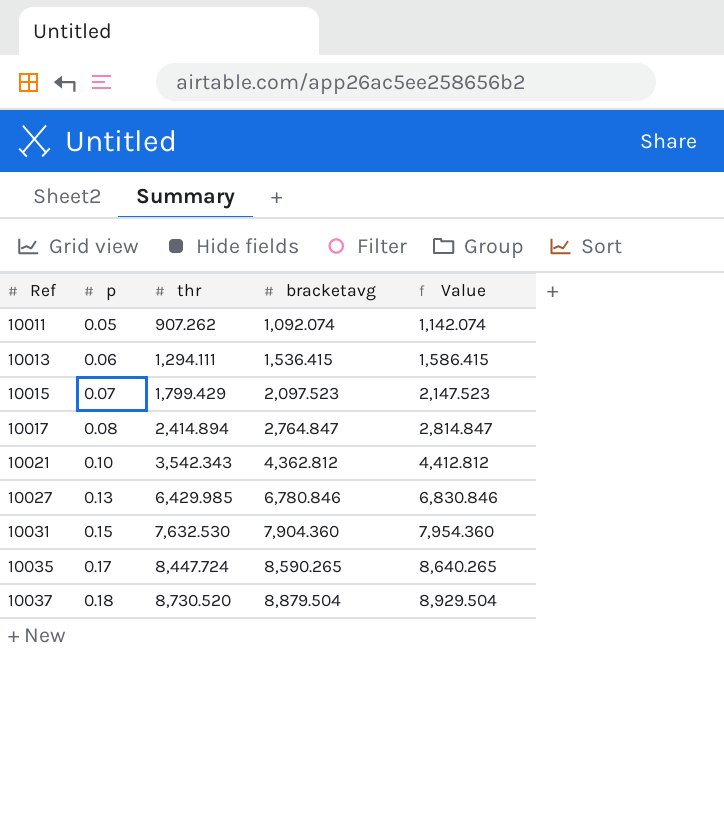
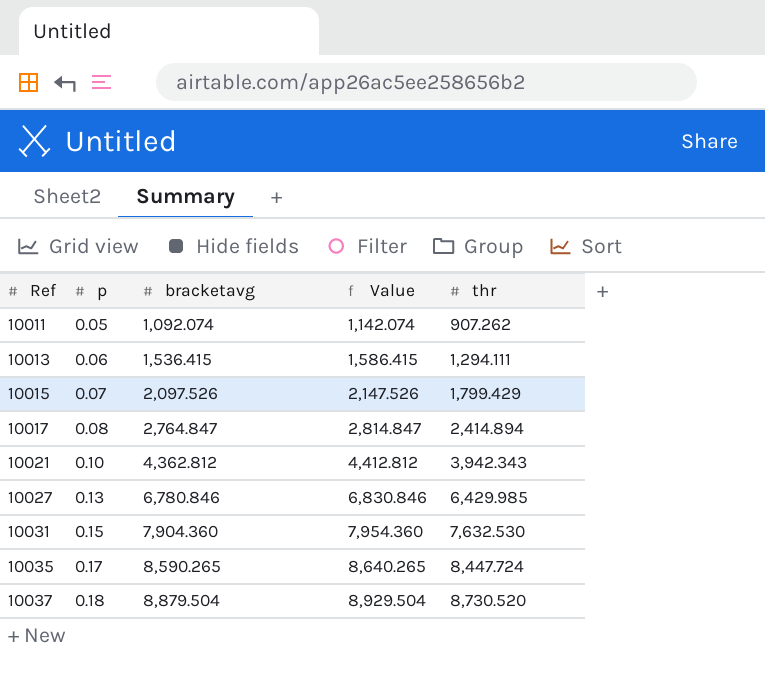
column thr | position: 3 -> 5
10015 | bracketavg: 2,097.523 -> 2,097.526
10015 | Value: 2,147.523 -> 2,147.526
10021 | thr: 3,542.343 -> 3,942.343

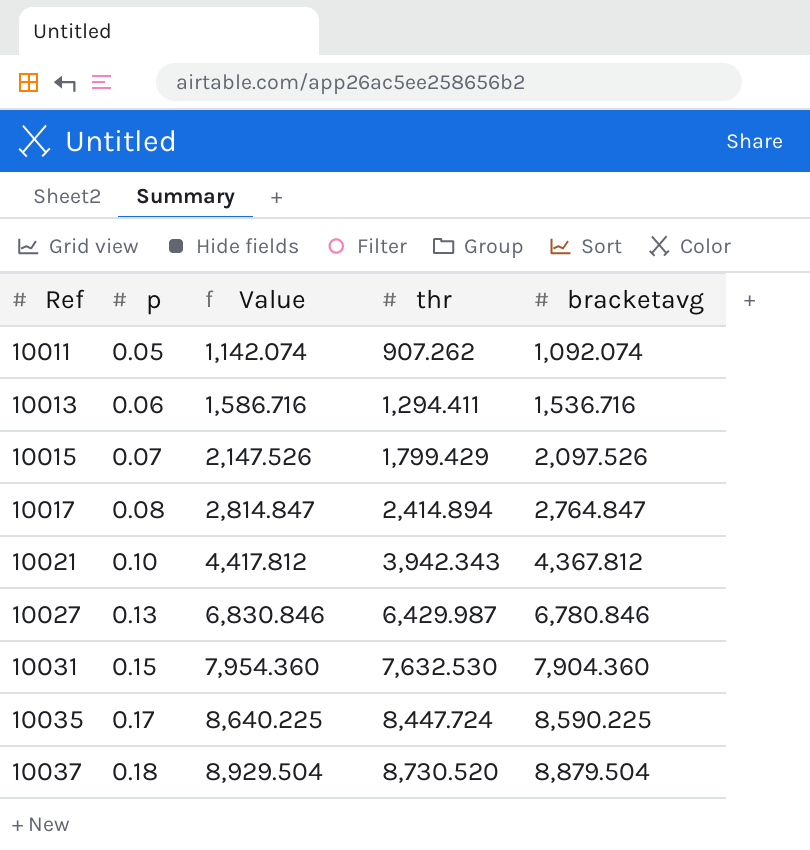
column bracketavg | position: 3 -> 5
10013 | Value: 1,586.415 -> 1,586.716
10013 | thr: 1,294.111 -> 1,294.411
10013 | bracketavg: 1,536.415 -> 1,536.716
10021 | Value: 4,412.812 -> 4,417.812
10021 | bracketavg: 4,362.812 -> 4,367.812
10027 | thr: 6,429.985 -> 6,429.987
10035 | Value: 8,640.265 -> 8,640.225
10035 | bracketavg: 8,590.265 -> 8,590.225

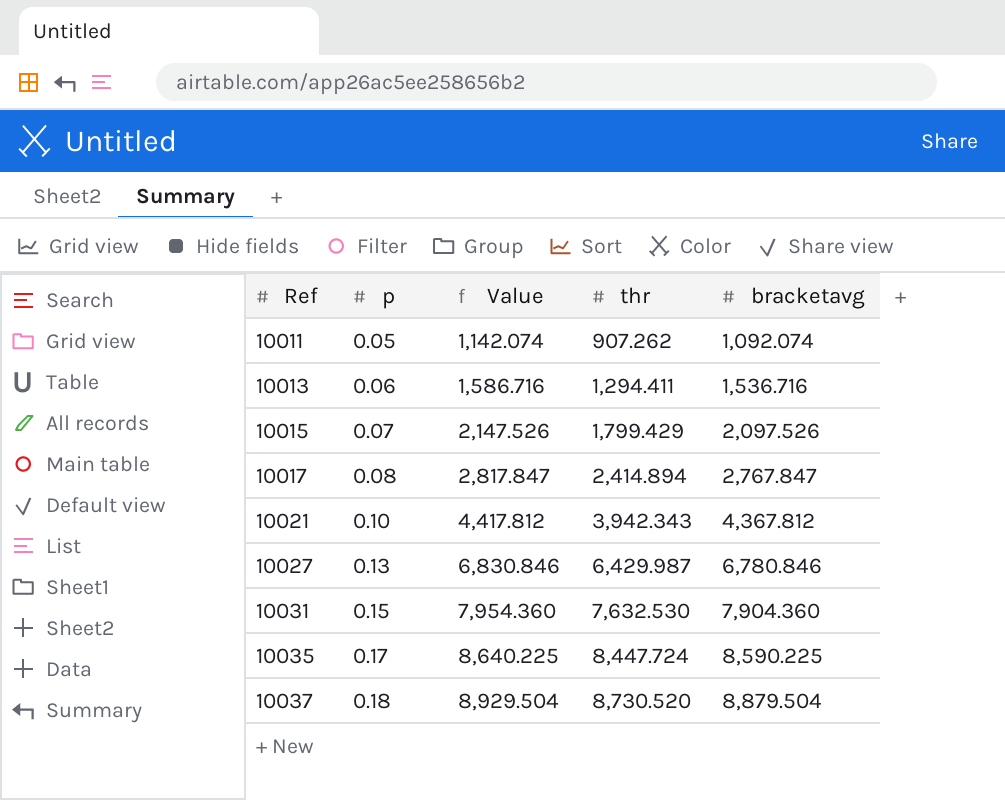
10017 | Value: 2,814.847 -> 2,817.847
10017 | bracketavg: 2,764.847 -> 2,767.847

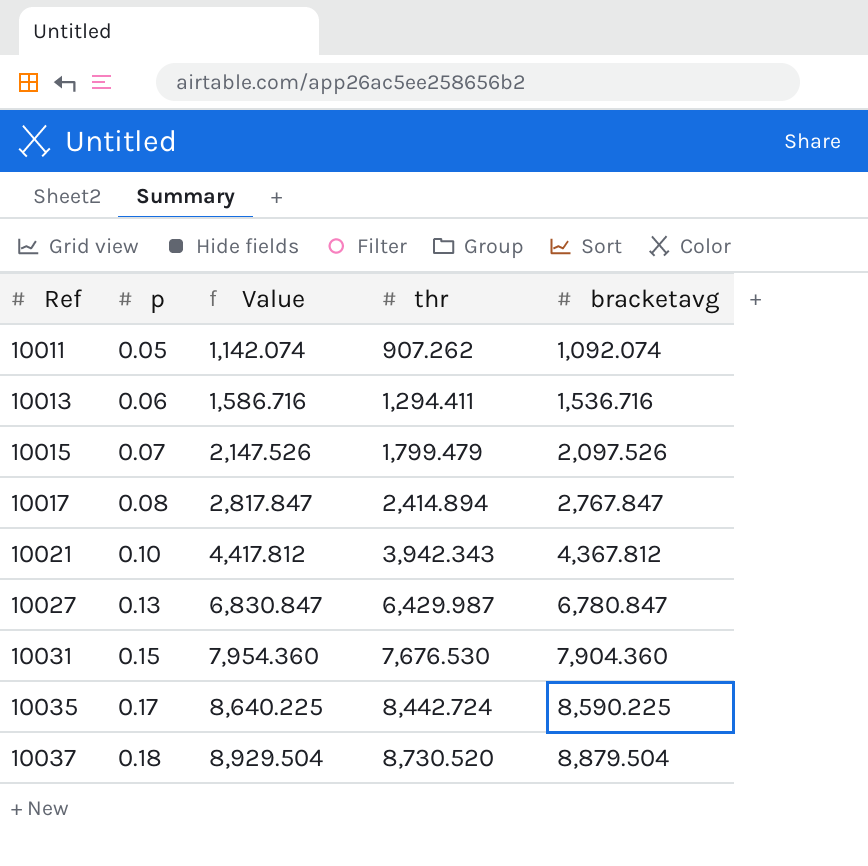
10015 | thr: 1,799.429 -> 1,799.479
10027 | Value: 6,830.846 -> 6,830.847
10027 | bracketavg: 6,780.846 -> 6,780.847
10031 | thr: 7,632.530 -> 7,676.530
10035 | thr: 8,447.724 -> 8,442.724

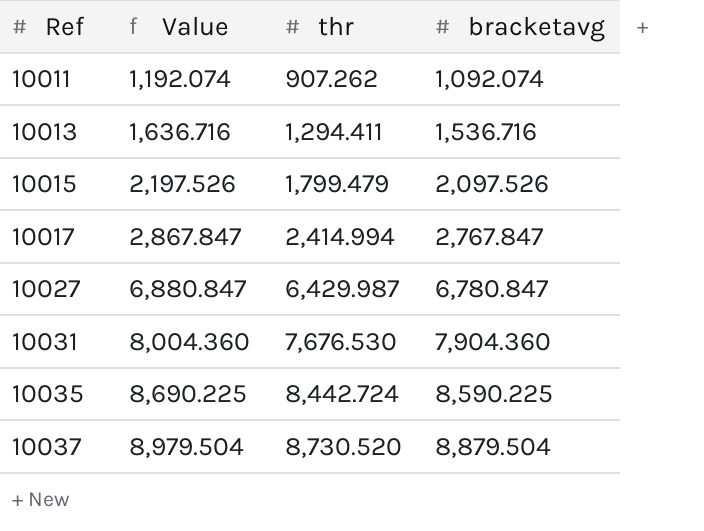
column p | position: 2 -> none
column Value | formula: [bracketavg] + 50 -> [bracketavg] + 100
row 10021: 0.10 | 4,417.812 | 3,942.343 | 4,367.812 -> none
10017 | thr: 2,414.894 -> 2,414.994

